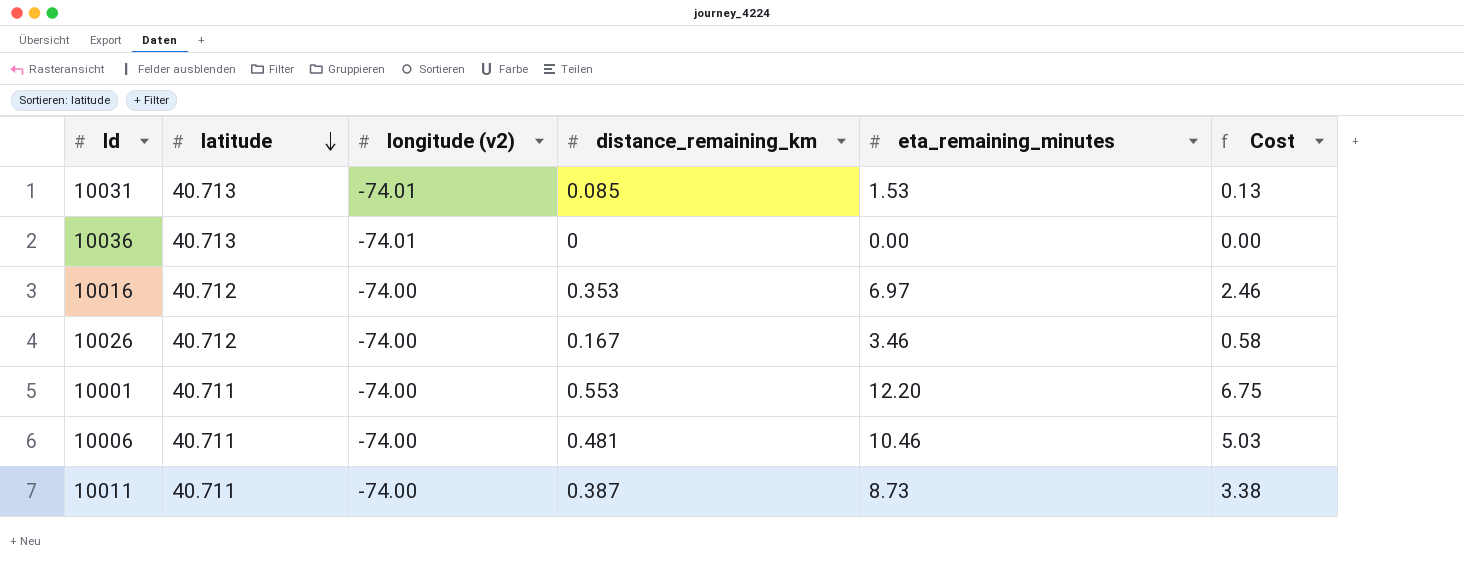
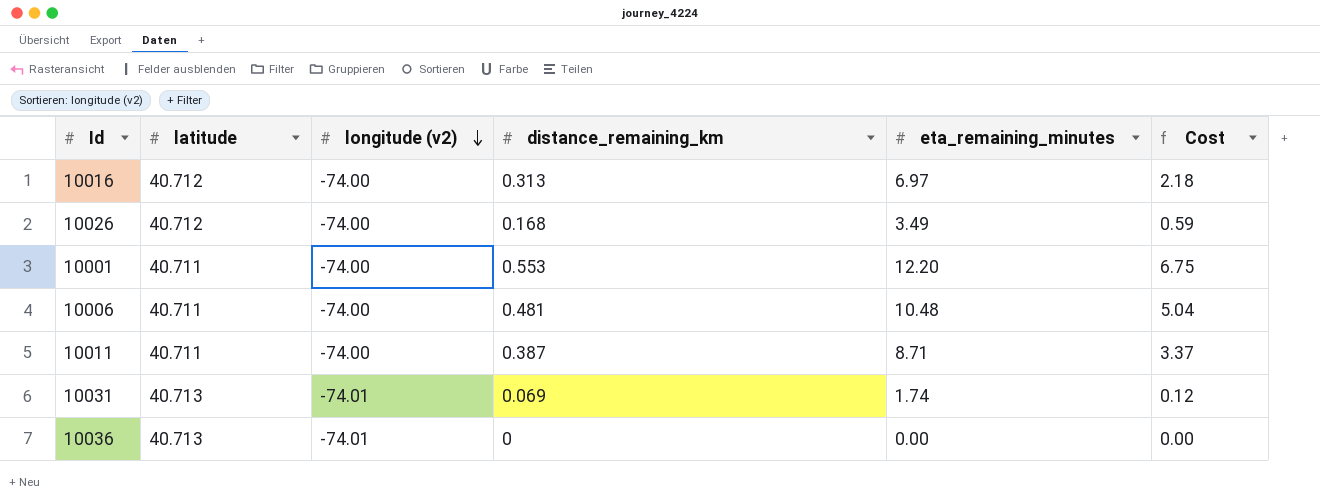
row order: latitude descending -> longitude (v2) descending
10016 | distance_remaining_km: 0.353 -> 0.313
10016 | Cost: 2.46 -> 2.18
10026 | distance_remaining_km: 0.167 -> 0.168
10026 | eta_remaining_minutes: 3.46 -> 3.49
10026 | Cost: 0.58 -> 0.59
10006 | eta_remaining_minutes: 10.46 -> 10.48
10006 | Cost: 5.03 -> 5.04
10011 | eta_remaining_minutes: 8.73 -> 8.71
10011 | Cost: 3.38 -> 3.37
10031 | distance_remaining_km: 0.085 -> 0.069
10031 | eta_remaining_minutes: 1.53 -> 1.74
10031 | Cost: 0.13 -> 0.12

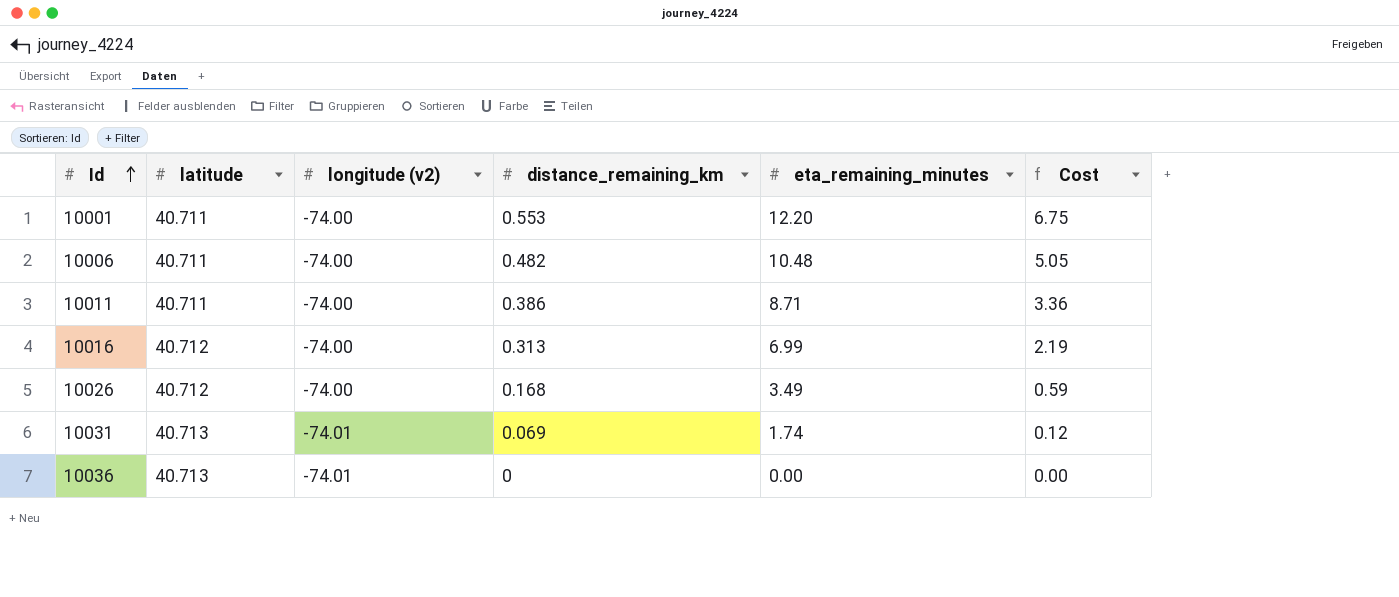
row order: longitude (v2) descending -> Id ascending
10006 | distance_remaining_km: 0.481 -> 0.482
10006 | Cost: 5.04 -> 5.05
10011 | distance_remaining_km: 0.387 -> 0.386
10011 | Cost: 3.37 -> 3.36
10016 | eta_remaining_minutes: 6.97 -> 6.99
10016 | Cost: 2.18 -> 2.19

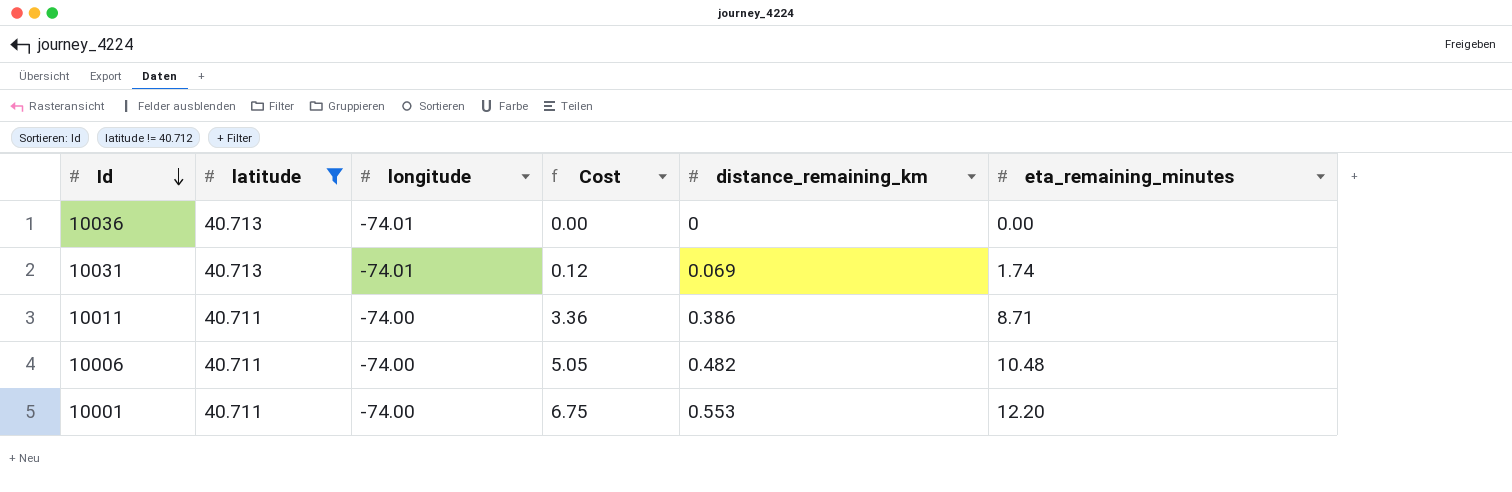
filter: none -> latitude != 40.712
row order: Id ascending -> Id descending
column name: longitude (v2) -> longitude
column Cost | position: 6 -> 4

